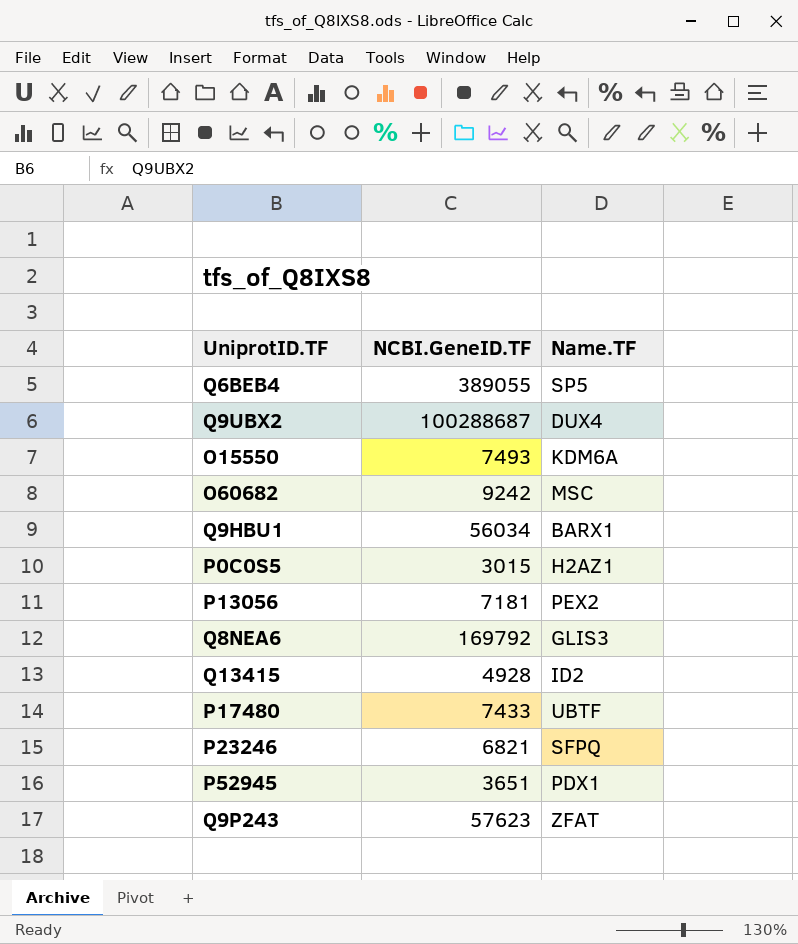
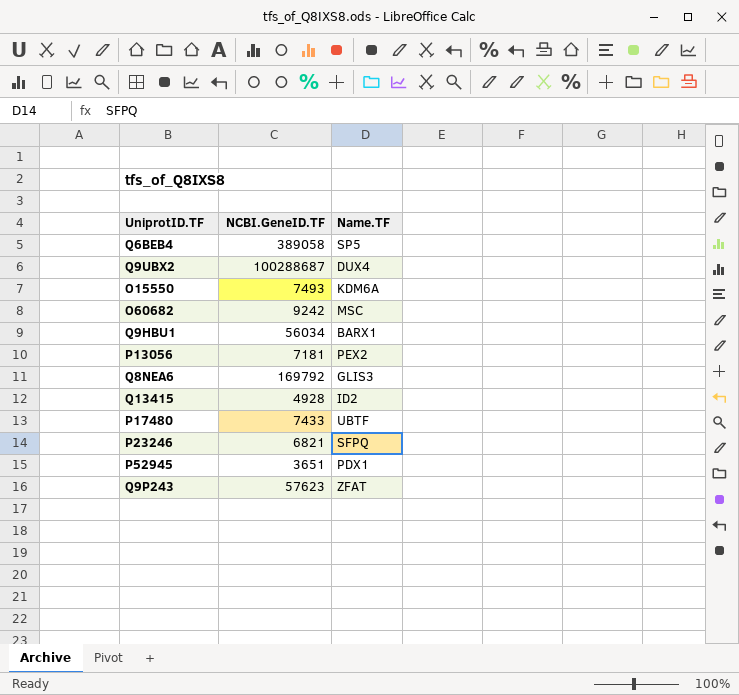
row P0C0S5: 3015 | H2AZ1 -> none
Q6BEB4 | NCBI.GeneID.TF: 389055 -> 389058

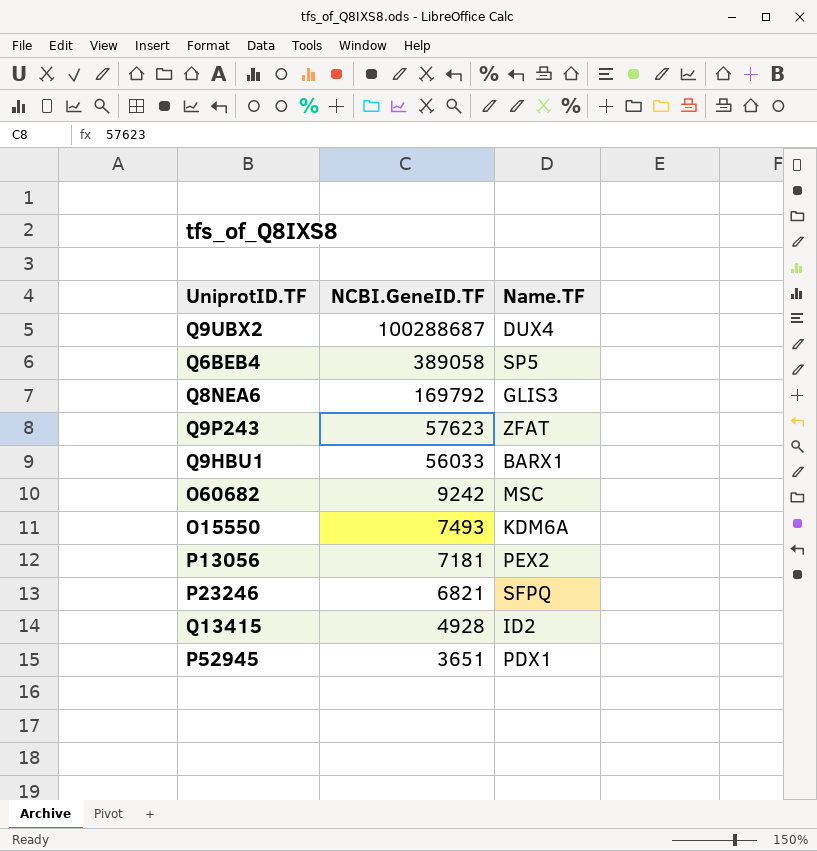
row order: none -> NCBI.GeneID.TF descending
row P17480: 7433 | UBTF -> none
Q9HBU1 | NCBI.GeneID.TF: 56034 -> 56033

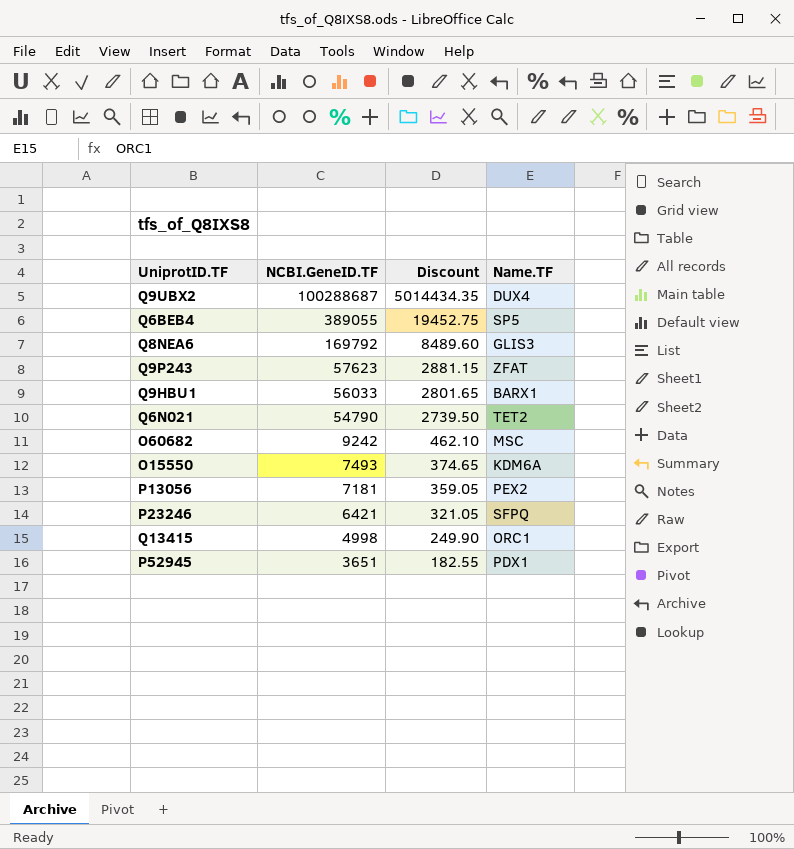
column Discount | formula: none -> [NCBI.GeneID.TF] * 0.05
Q6BEB4 | NCBI.GeneID.TF: 389058 -> 389055
row Q6N021: none -> 54790 | 2739.50 | TET2
P23246 | NCBI.GeneID.TF: 6821 -> 6421
Q13415 | NCBI.GeneID.TF: 4928 -> 4998
Q13415 | Name.TF: ID2 -> ORC1

